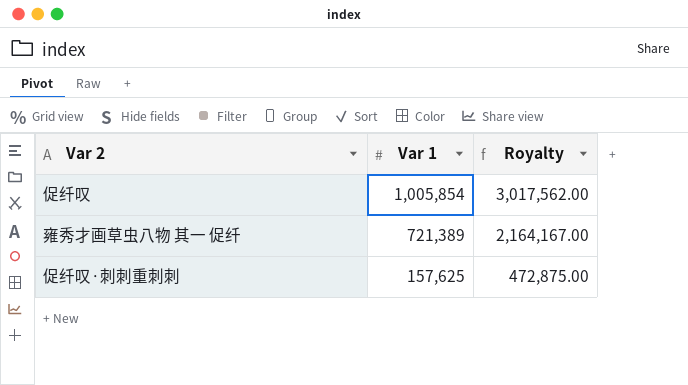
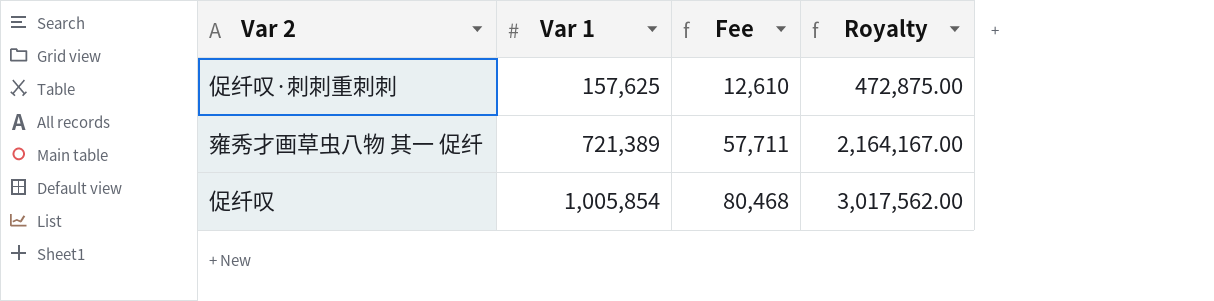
row order: Var 1 descending -> Var 1 ascending
column Fee | formula: none -> [Var 1] * 0.08

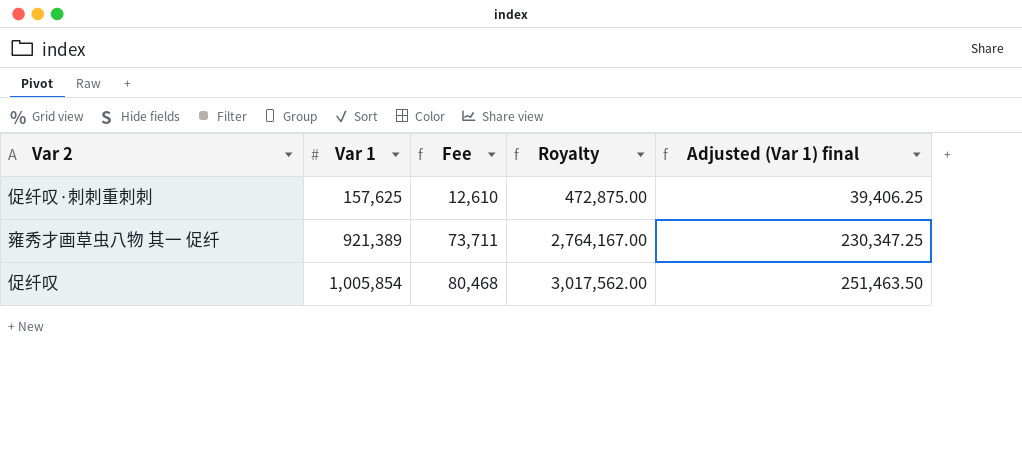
column Adjusted (Var 1) final | formula: none -> [Var 1] * 0.25
雍秀才画草虫八物 其一 促纤 | Var 1: 721,389 -> 921,389
雍秀才画草虫八物 其一 促纤 | Fee: 57,711 -> 73,711
雍秀才画草虫八物 其一 促纤 | Royalty: 2,164,167.00 -> 2,764,167.00

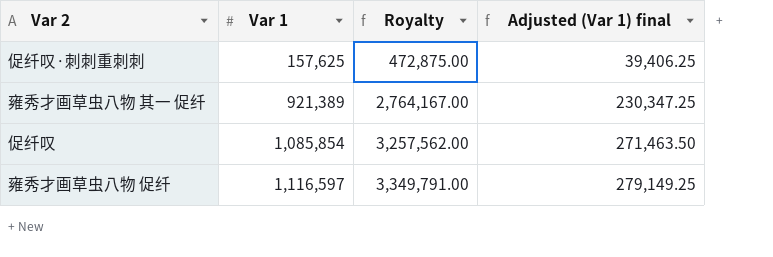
column Fee | formula: [Var 1] * 0.08 -> none
促纤叹 | Var 1: 1,005,854 -> 1,085,854
促纤叹 | Royalty: 3,017,562.00 -> 3,257,562.00
促纤叹 | Adjusted (Var 1) final: 251,463.50 -> 271,463.50
row 雍秀才画草虫八物 促纤: none -> 1,116,597 | 3,349,791.00 | 279,149.25

